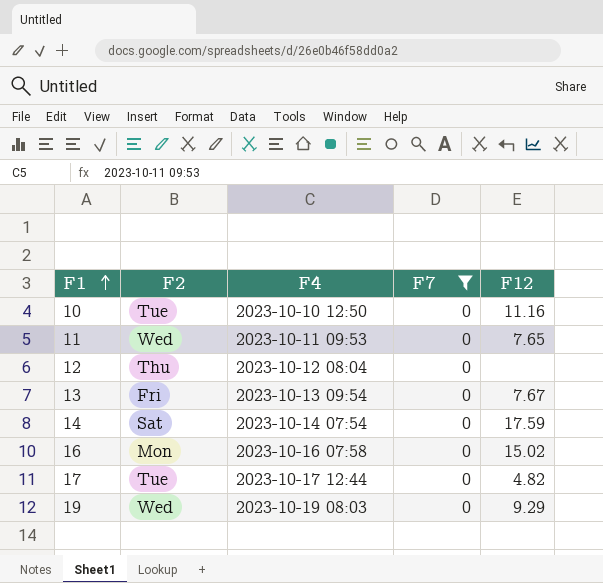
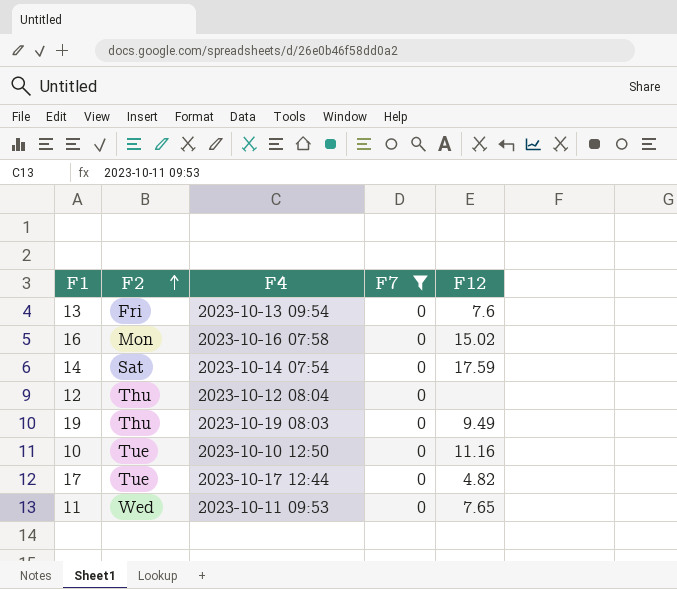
row order: F1 ascending -> F2 ascending
13 | F12: 7.67 -> 7.6
19 | F2: Wed -> Thu
19 | F12: 9.29 -> 9.49

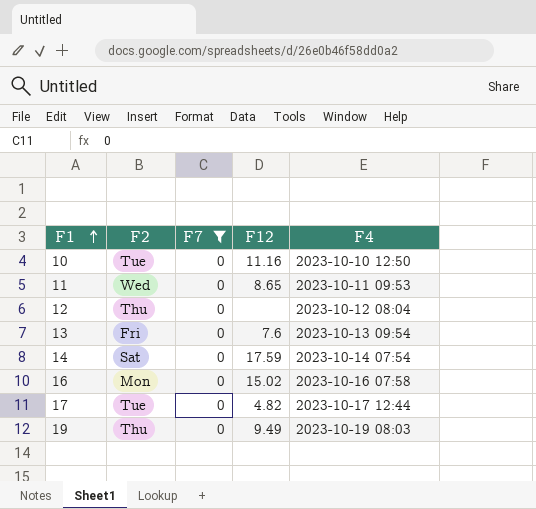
row order: F2 ascending -> F1 ascending
column F4 | position: 3 -> 5
11 | F12: 7.65 -> 8.65

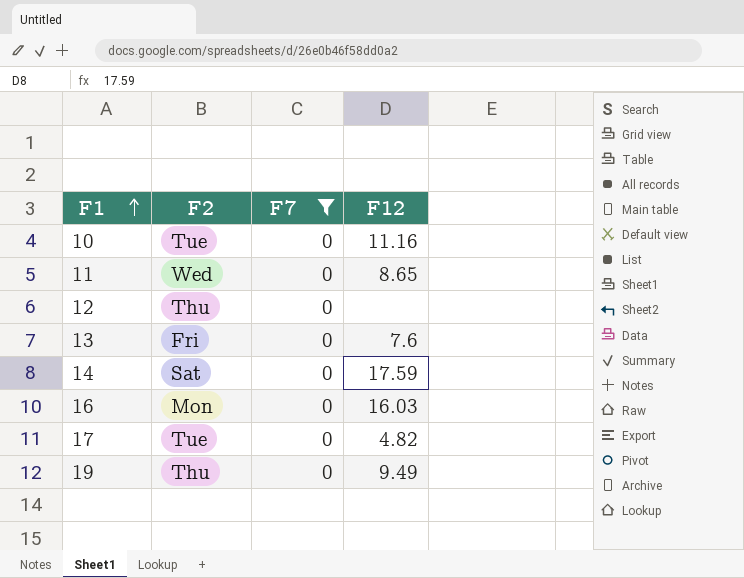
column F4 | position: 5 -> none
16 | F12: 15.02 -> 16.03

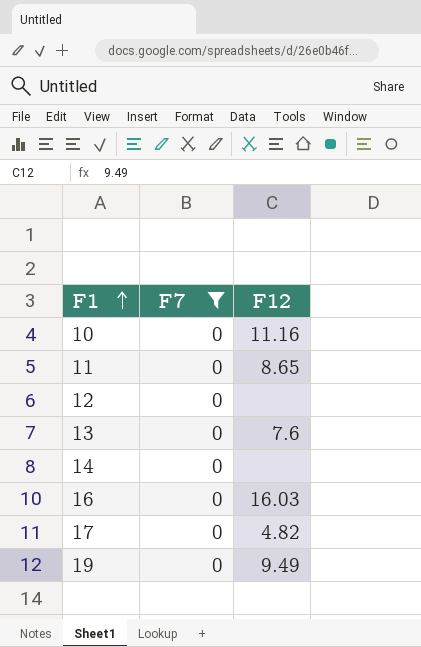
column F2 | position: 2 -> none
14 | F12: 17.59 -> none

